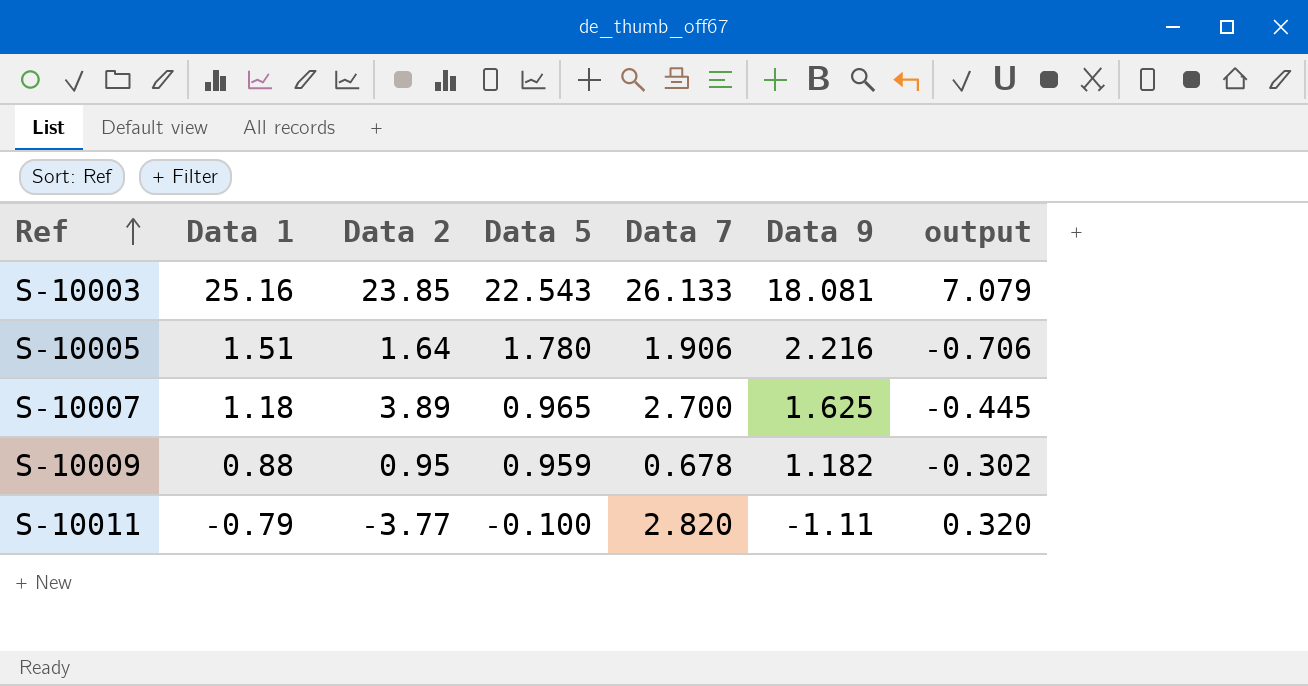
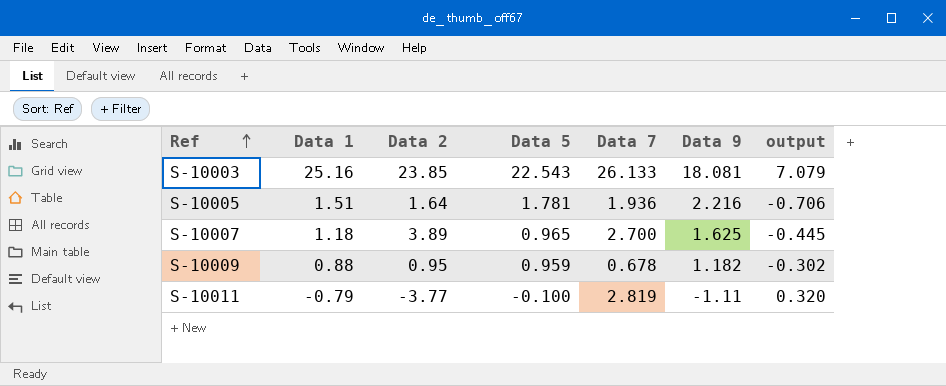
S-10005 | Data 5: 1.780 -> 1.781
S-10005 | Data 7: 1.906 -> 1.936
S-10011 | Data 7: 2.820 -> 2.819

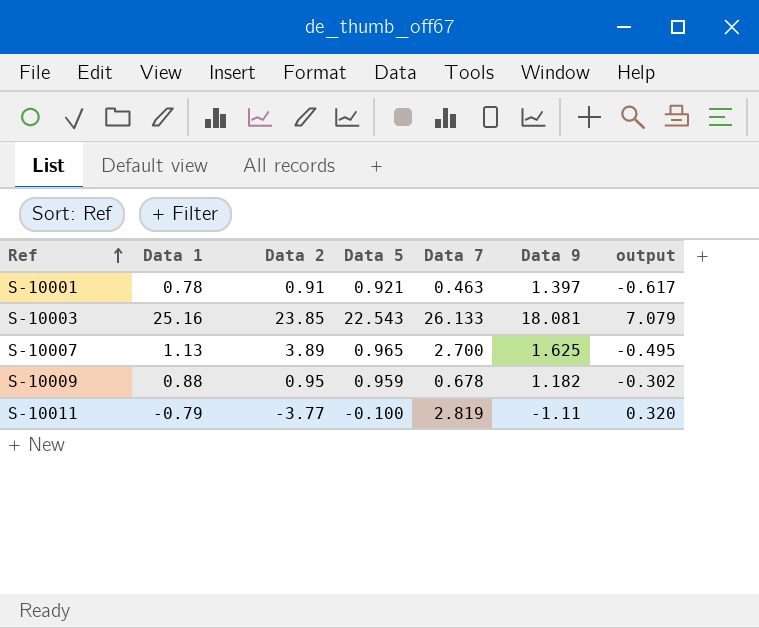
row S-10005: 1.51 | 1.64 | 1.781 | 1.936 | 2.216 | -0.706 -> none
row S-10001: none -> 0.78 | 0.91 | 0.921 | 0.463 | 1.397 | -0.617
S-10007 | Data 1: 1.18 -> 1.13
S-10007 | output: -0.445 -> -0.495

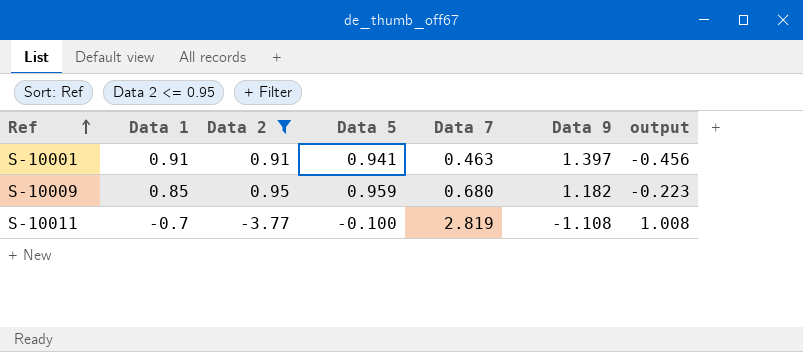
filter: none -> Data 2 <= 0.95
column output | formula: [Data 1] - [Data 9] -> [Data 5] - [Data 9]
S-10001 | Data 1: 0.78 -> 0.91
S-10001 | Data 5: 0.921 -> 0.941
S-10009 | Data 1: 0.88 -> 0.85
S-10009 | Data 7: 0.678 -> 0.680
S-10011 | Data 1: -0.79 -> -0.7
S-10011 | Data 9: -1.11 -> -1.108

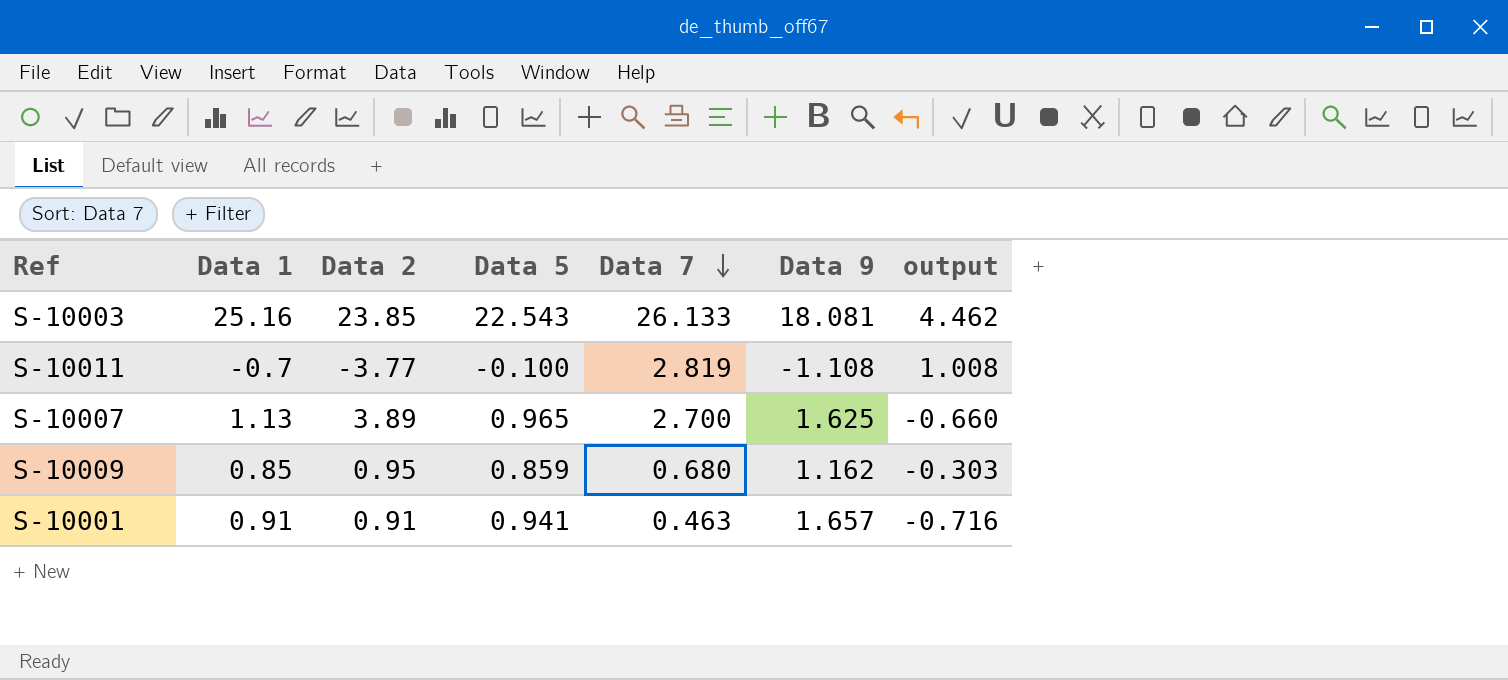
filter: Data 2 <= 0.95 -> none
row order: Ref ascending -> Data 7 descending
S-10009 | Data 5: 0.959 -> 0.859
S-10009 | Data 9: 1.182 -> 1.162
S-10009 | output: -0.223 -> -0.303
S-10001 | Data 9: 1.397 -> 1.657
S-10001 | output: -0.456 -> -0.716

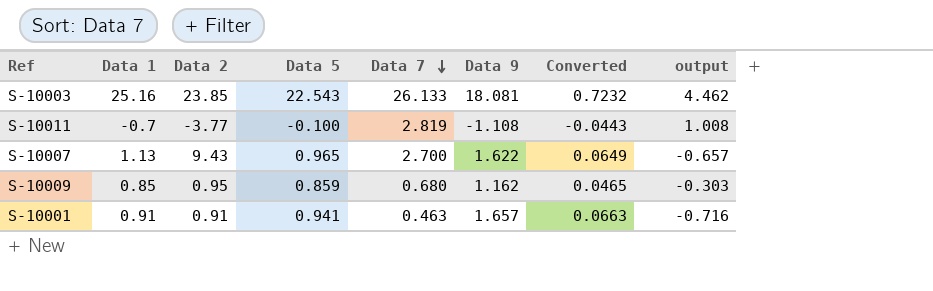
column Converted | formula: none -> [Data 9] * 0.04
S-10007 | Data 2: 3.89 -> 9.43
S-10007 | Data 9: 1.625 -> 1.622
S-10007 | output: -0.660 -> -0.657

